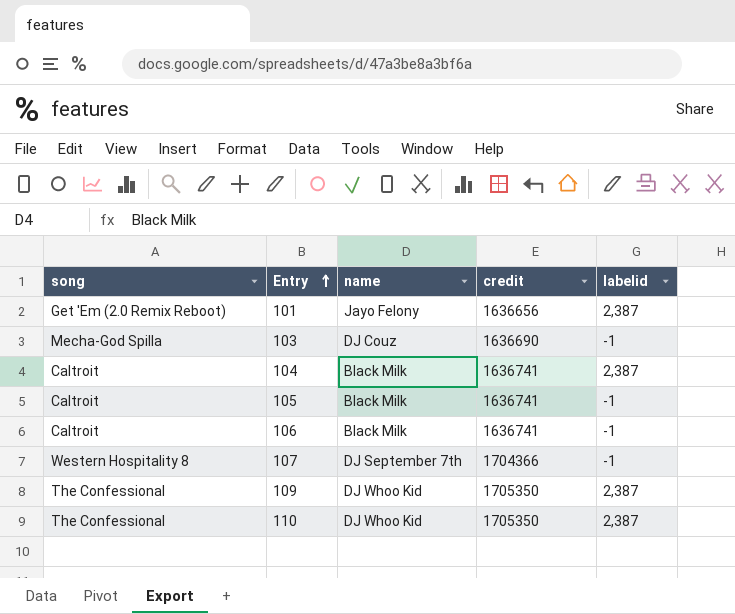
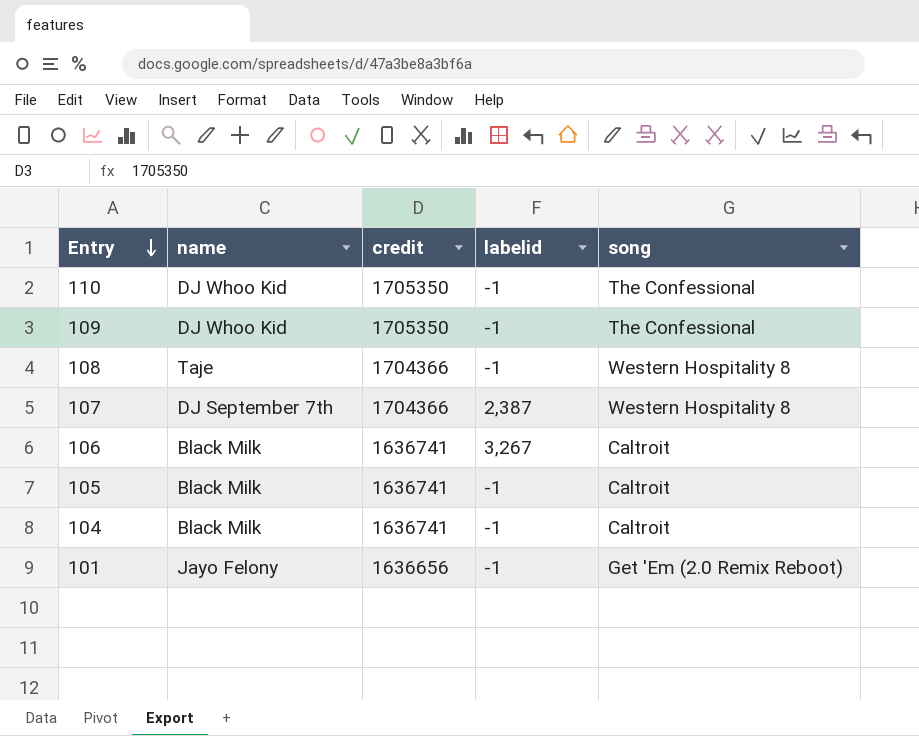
row order: Entry ascending -> Entry descending
column song | position: 1 -> 5
row 103: Mecha-God Spilla | DJ Couz | 1636690 | -1 -> none
110 | labelid: 2,387 -> -1
109 | labelid: 2,387 -> -1
row 108: none -> Taje | 1704366 | -1 | Western Hospitality 8
107 | labelid: -1 -> 2,387
106 | labelid: -1 -> 3,267
104 | labelid: 2,387 -> -1
101 | labelid: 2,387 -> -1

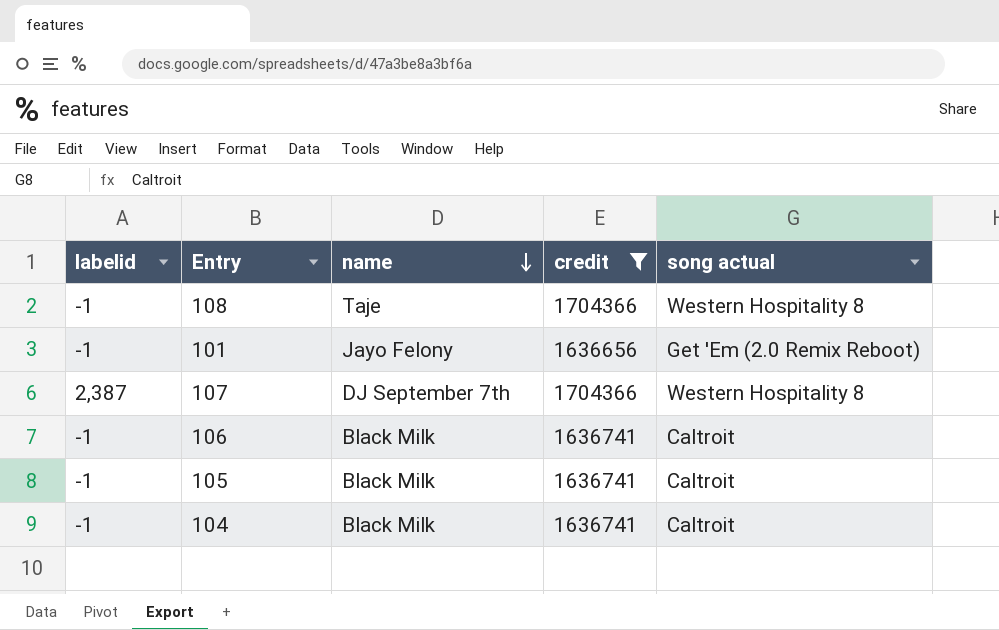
filter: none -> credit != 1705350
row order: Entry descending -> name descending
column labelid | position: 4 -> 1
column name: song -> song actual
106 | labelid: 3,267 -> -1

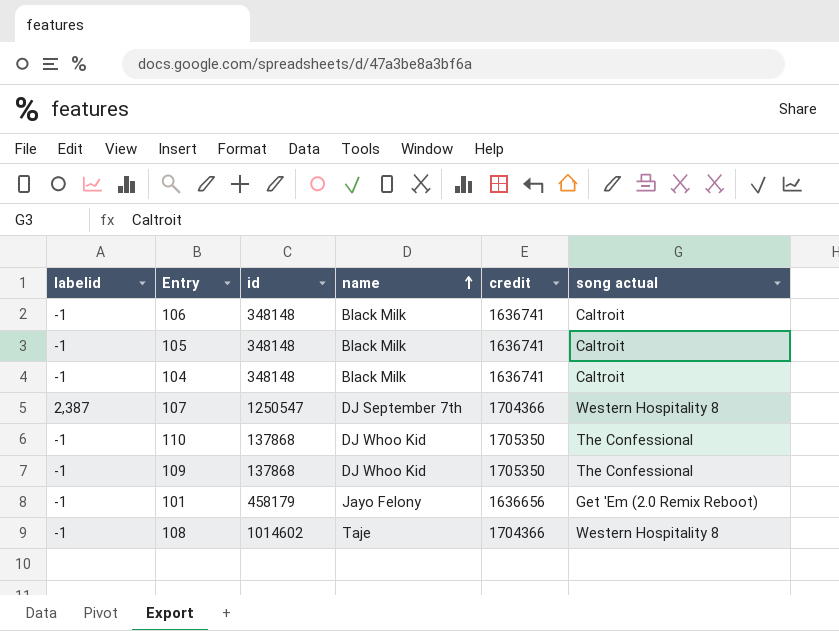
filter: credit != 1705350 -> none
row order: name descending -> name ascending
column id | position: none -> 3

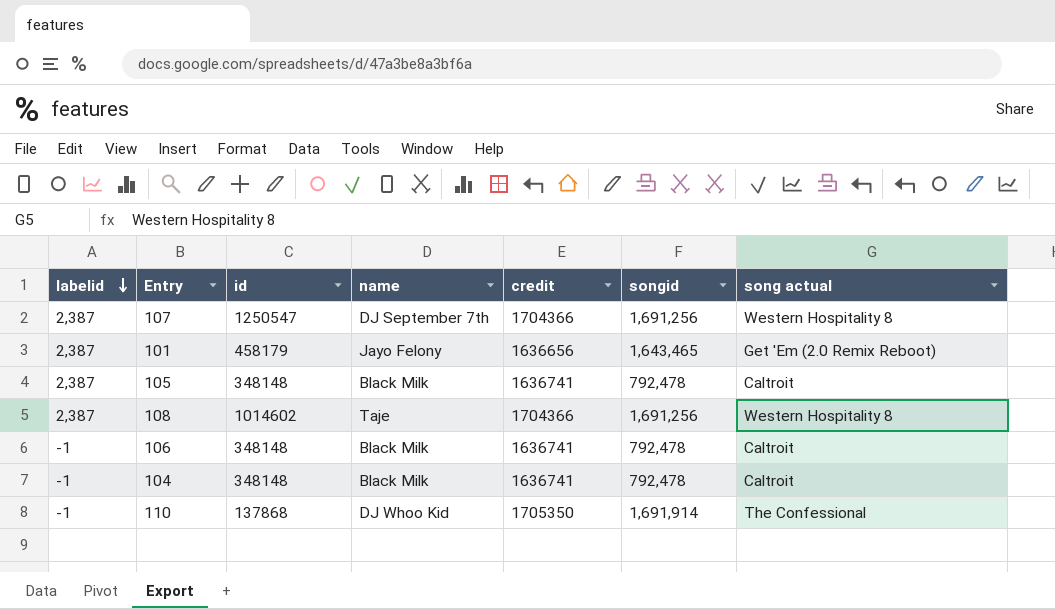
row order: name ascending -> labelid descending
column songid | position: none -> 6
row 109: -1 | 137868 | DJ Whoo Kid | 1705350 | The Confessional -> none
101 | labelid: -1 -> 2,387
105 | labelid: -1 -> 2,387
108 | labelid: -1 -> 2,387

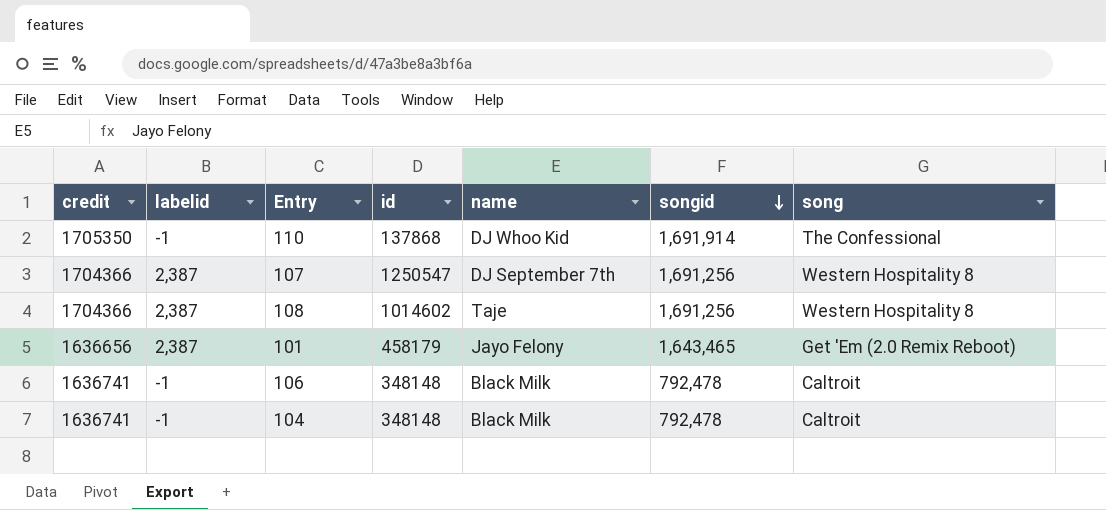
row order: labelid descending -> songid descending
column credit | position: 5 -> 1
column name: song actual -> song
row 105: 2,387 | 348148 | Black Milk | 1636741 | 792,478 | Caltroit -> none

